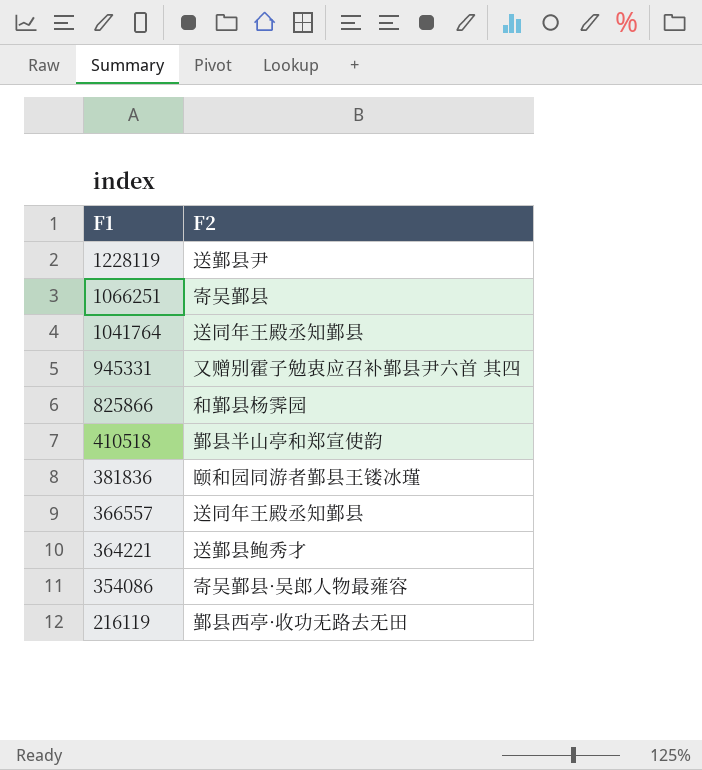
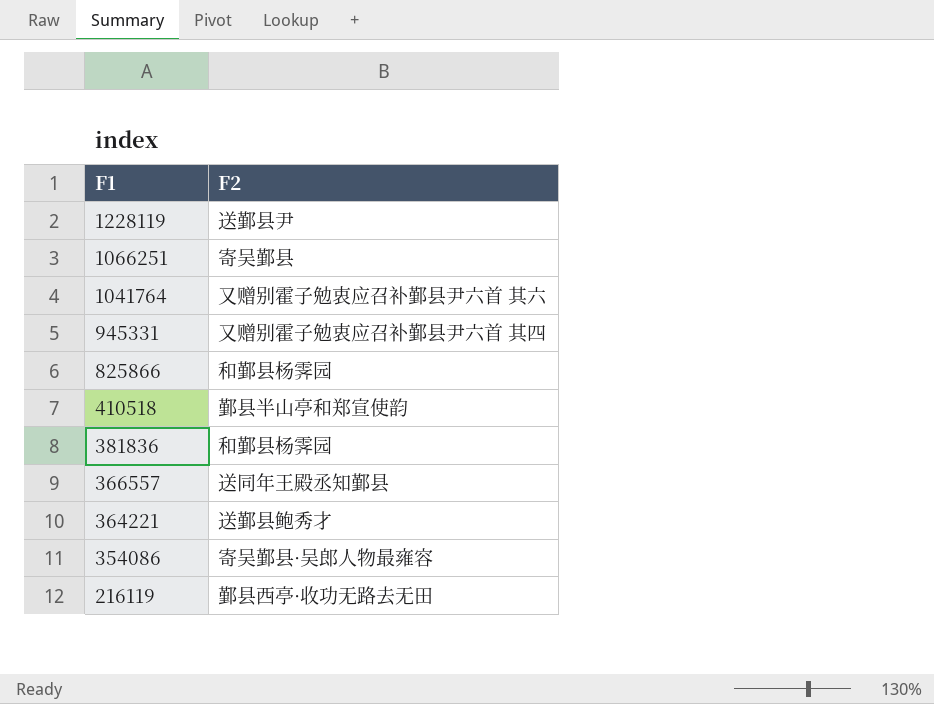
1041764 | F2: 送同年王殿丞知鄞县 -> 又赠别霍子勉衷应召补鄞县尹六首 其六
381836 | F2: 颐和园同游者鄞县王镂冰瑾 -> 和鄞县杨霁园

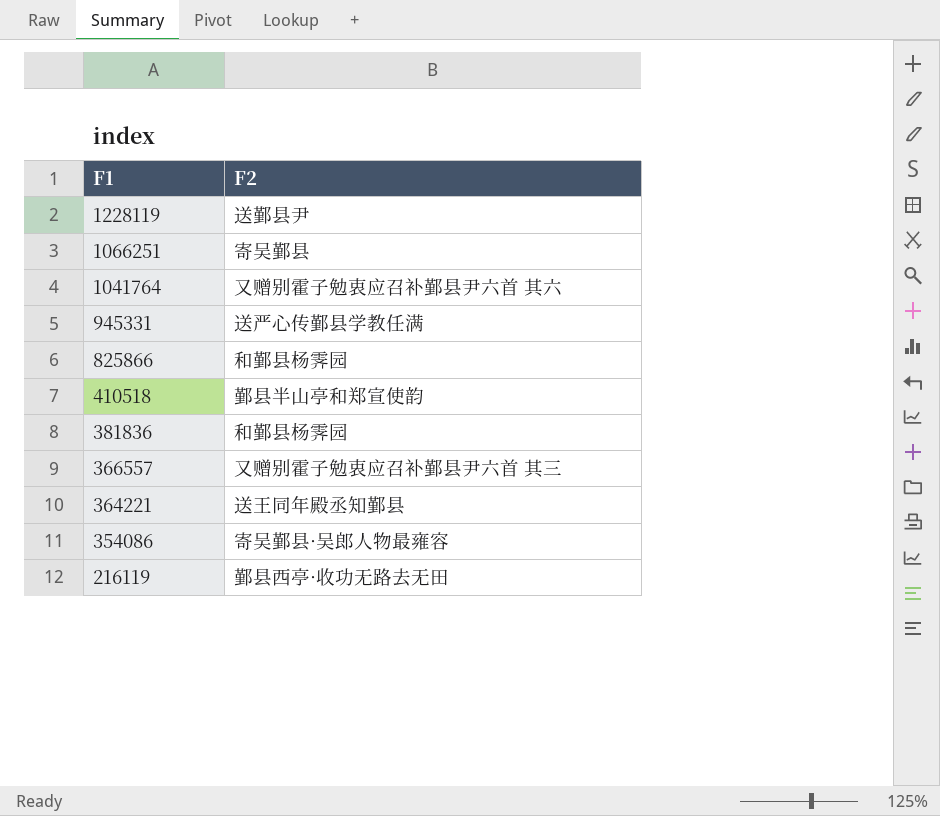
945331 | F2: 又赠别霍子勉衷应召补鄞县尹六首 其四 -> 送严心传鄞县学教任满
366557 | F2: 送同年王殿丞知鄞县 -> 又赠别霍子勉衷应召补鄞县尹六首 其三
364221 | F2: 送鄞县鲍秀才 -> 送王同年殿丞知鄞县

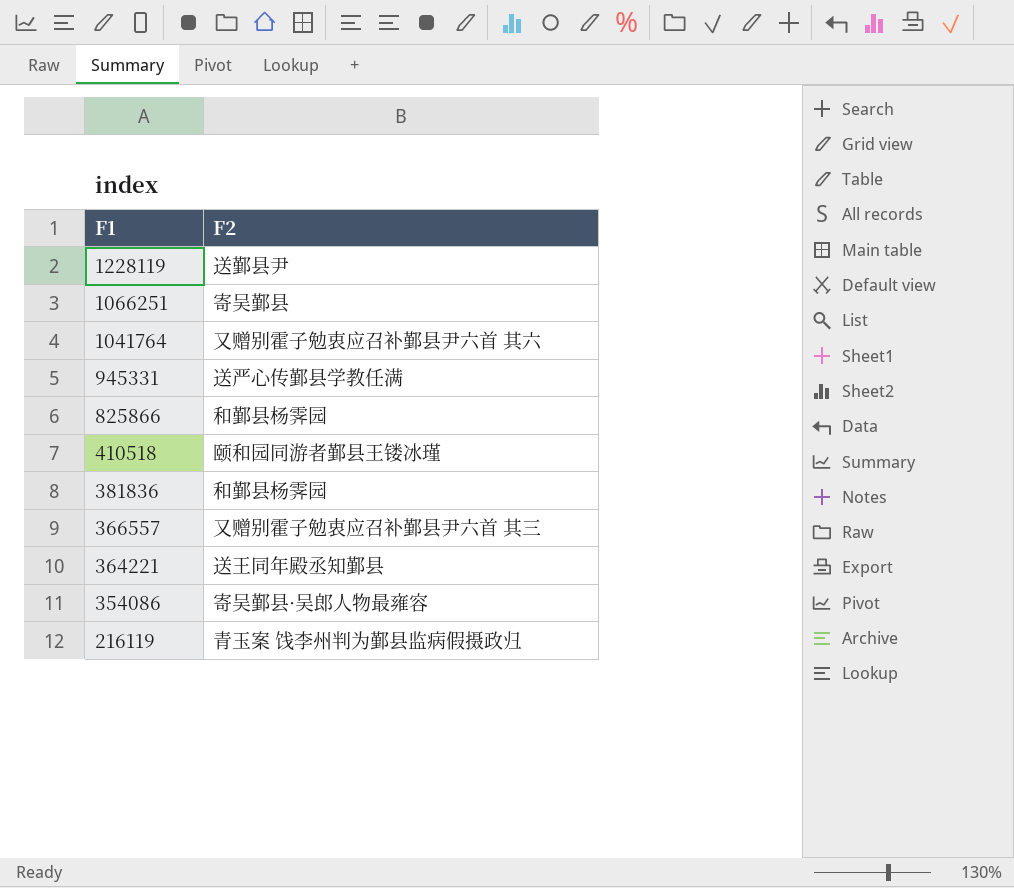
410518 | F2: 鄞县半山亭和郑宣使韵 -> 颐和园同游者鄞县王镂冰瑾
216119 | F2: 鄞县西亭·收功无路去无田 -> 青玉案 饯李州判为鄞县监病假摄政归

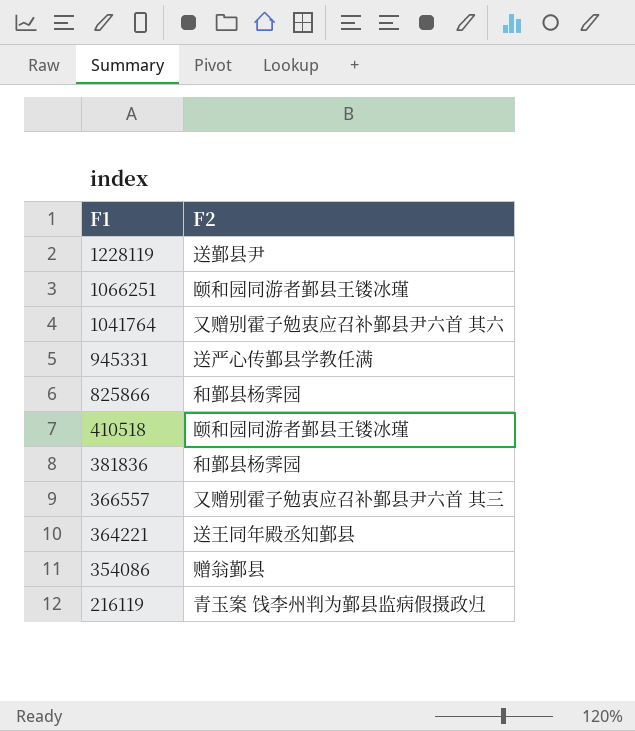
1066251 | F2: 寄吴鄞县 -> 颐和园同游者鄞县王镂冰瑾
354086 | F2: 寄吴鄞县·吴郎人物最雍容 -> 赠翁鄞县

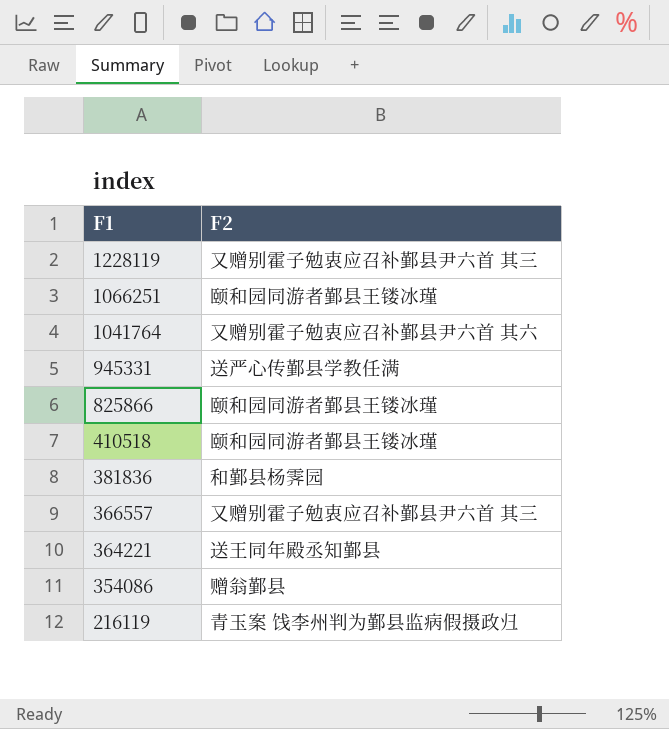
1228119 | F2: 送鄞县尹 -> 又赠别霍子勉衷应召补鄞县尹六首 其三
825866 | F2: 和鄞县杨霁园 -> 颐和园同游者鄞县王镂冰瑾

